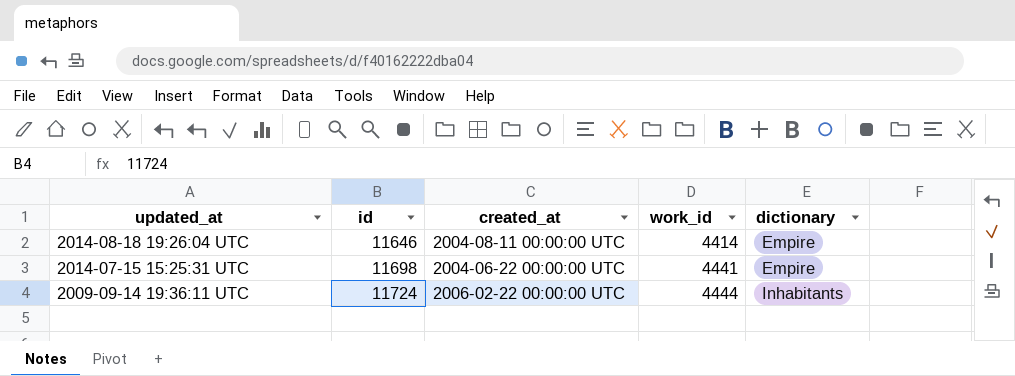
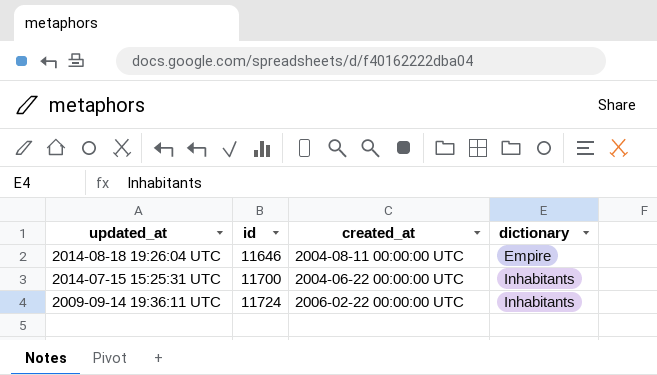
column work_id | position: 4 -> none
2014-07-15 15:25:31 UTC | id: 11698 -> 11700
2014-07-15 15:25:31 UTC | dictionary: Empire -> Inhabitants

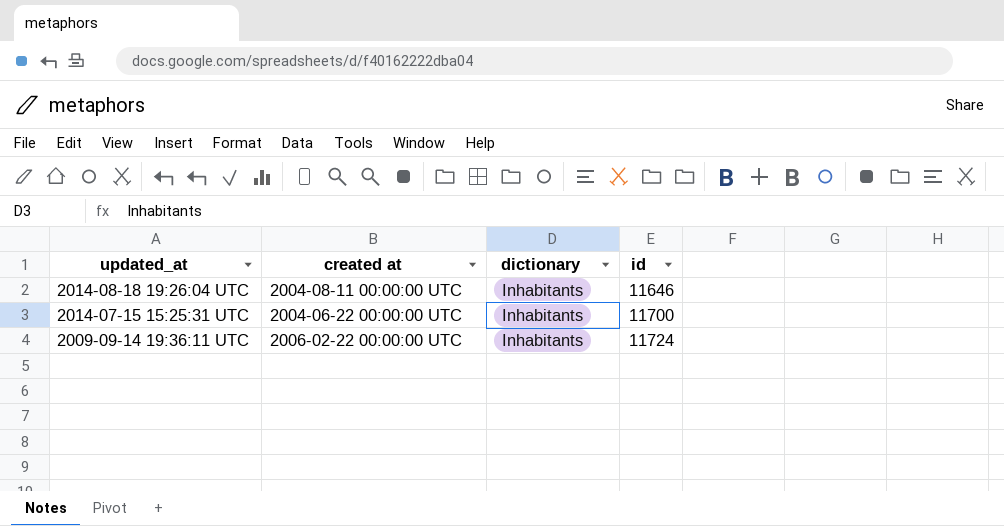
column name: created_at -> created at
column id | position: 2 -> 4
2014-08-18 19:26:04 UTC | dictionary: Empire -> Inhabitants

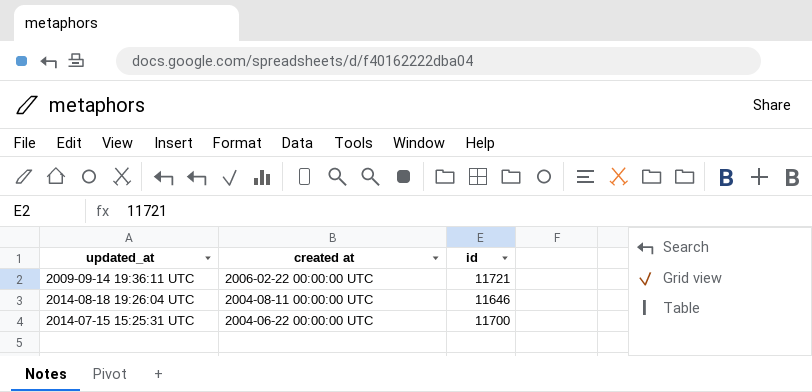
row order: updated_at descending -> created at descending
column dictionary | position: 3 -> none
2009-09-14 19:36:11 UTC | id: 11724 -> 11721

